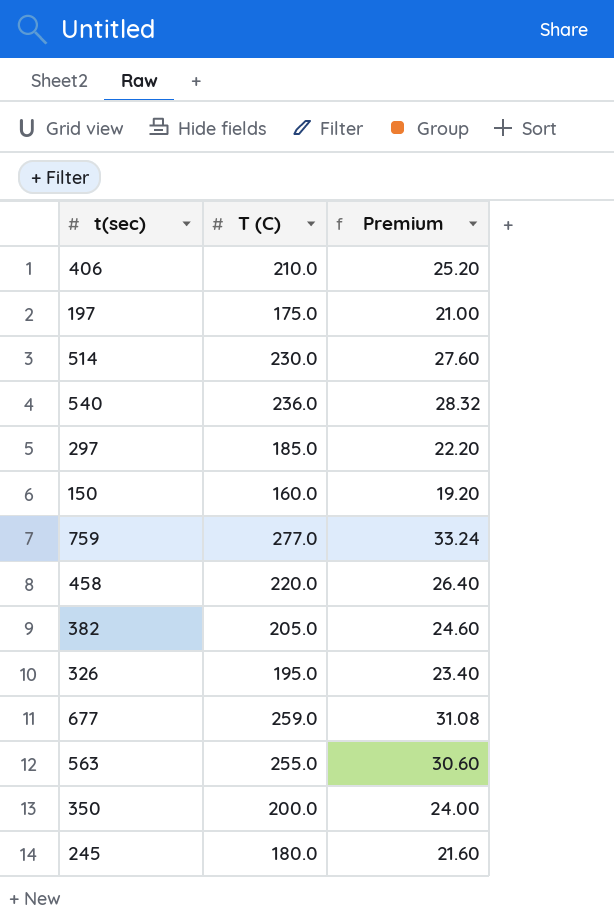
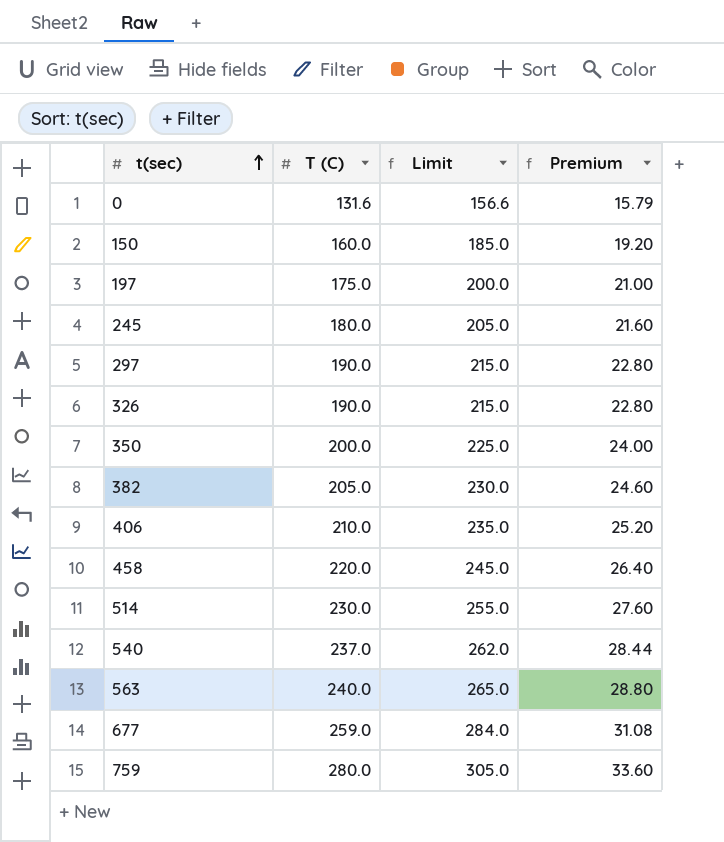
row order: none -> t(sec) ascending
column Limit | formula: none -> [T (C)] + 25
row 0: none -> 131.6 | 156.6 | 15.79
297 | T (C): 185.0 -> 190.0
297 | Premium: 22.20 -> 22.80
326 | T (C): 195.0 -> 190.0
326 | Premium: 23.40 -> 22.80
540 | T (C): 236.0 -> 237.0
540 | Premium: 28.32 -> 28.44
563 | T (C): 255.0 -> 240.0
563 | Premium: 30.60 -> 28.80
759 | T (C): 277.0 -> 280.0
759 | Premium: 33.24 -> 33.60

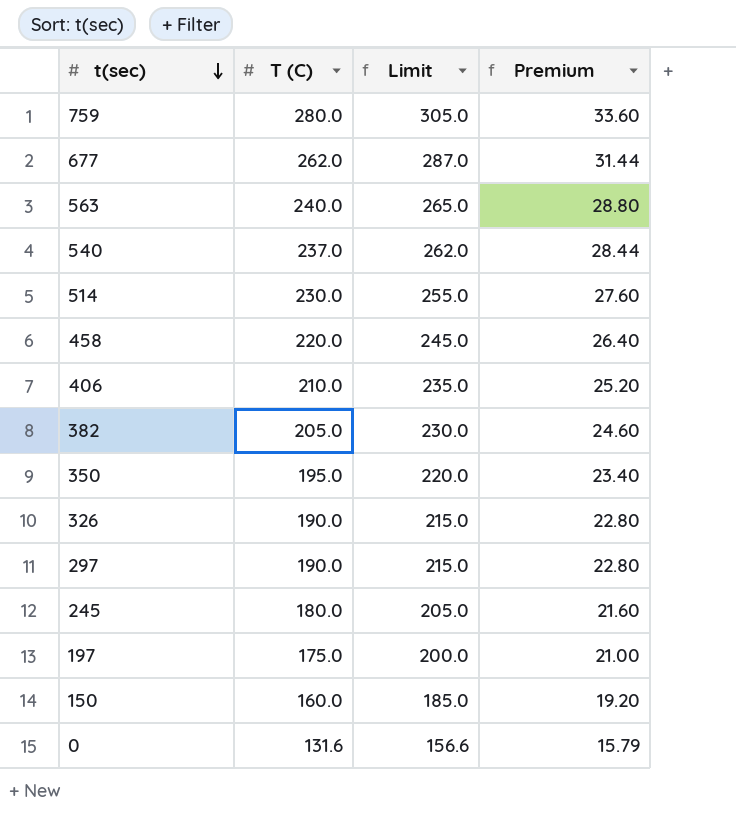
row order: t(sec) ascending -> t(sec) descending
677 | T (C): 259.0 -> 262.0
677 | Limit: 284.0 -> 287.0
677 | Premium: 31.08 -> 31.44
350 | T (C): 200.0 -> 195.0
350 | Limit: 225.0 -> 220.0
350 | Premium: 24.00 -> 23.40

